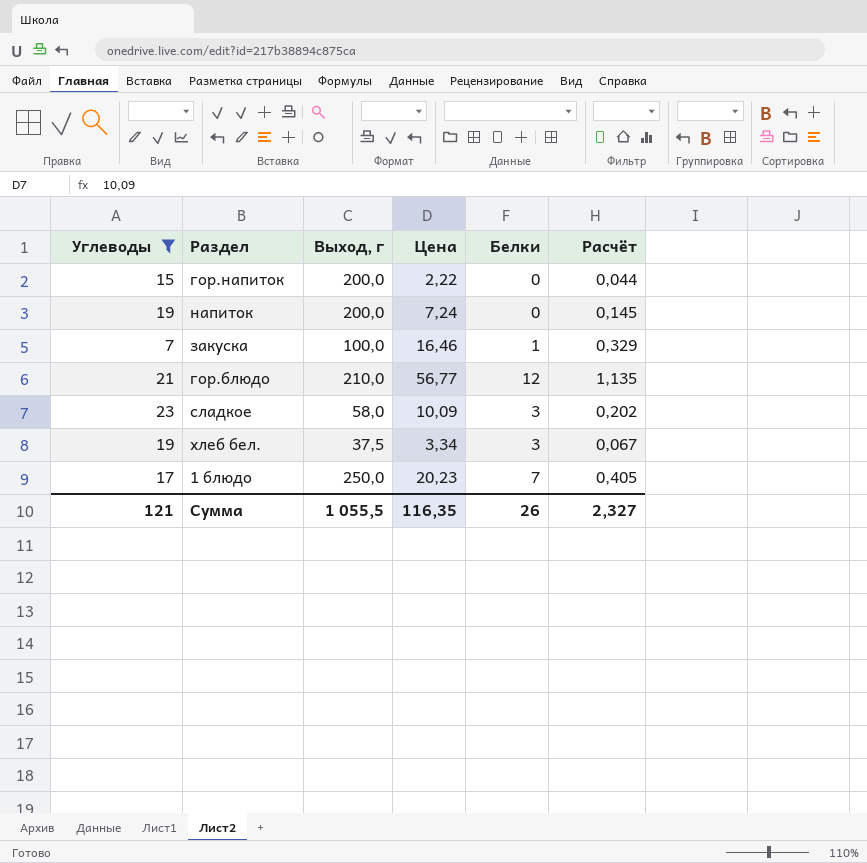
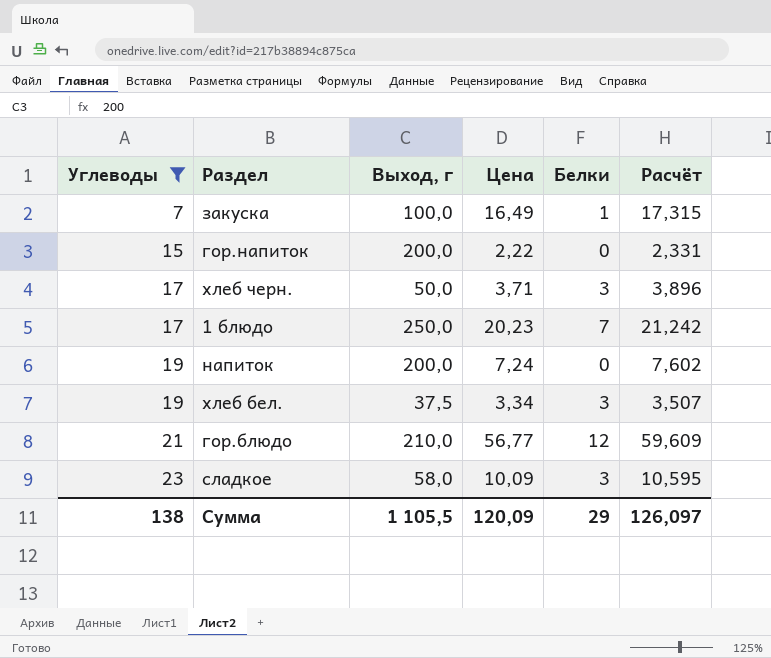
row order: none -> Углеводы ascending
column Расчёт | formula: [Цена] * 0,02 -> [Цена] * 1,05
закуска | Цена: 16,46 -> 16,49
row хлеб черн.: none -> 17 | 50,0 | 3,71 | 3 | 3,896
Сумма | Углеводы: 121 -> 138
Сумма | Выход, г: 1 055,5 -> 1 105,5
Сумма | Цена: 116,35 -> 120,09
Сумма | Белки: 26 -> 29
Сумма | Расчёт: 2,327 -> 126,097

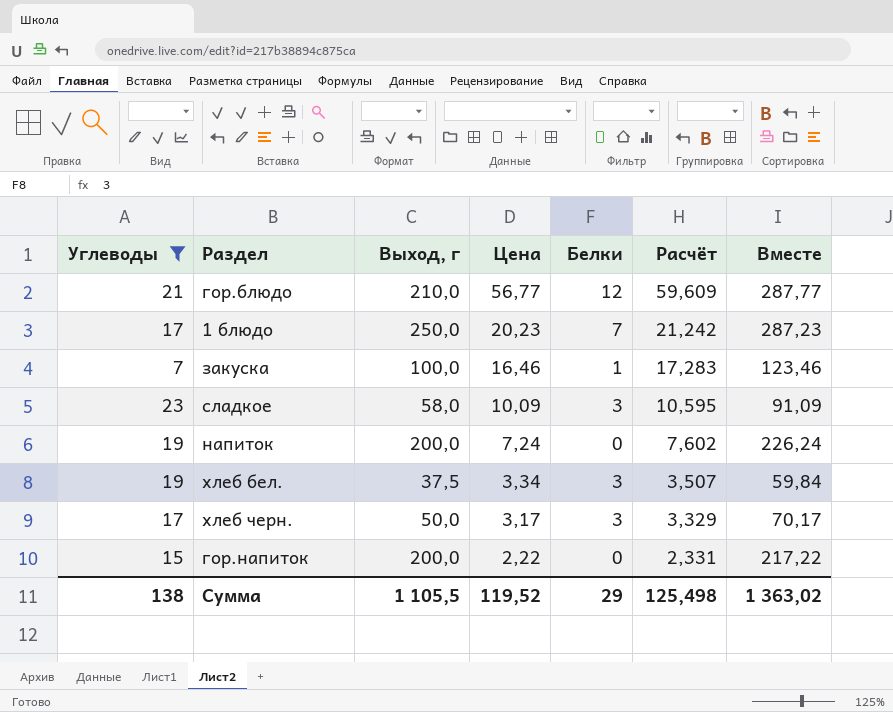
row order: Углеводы ascending -> Цена descending
column Вместе | formula: none -> [Углеводы] + [Выход, г] + [Цена]
закуска | Цена: 16,49 -> 16,46
закуска | Расчёт: 17,315 -> 17,283
хлеб черн. | Цена: 3,71 -> 3,17
хлеб черн. | Расчёт: 3,896 -> 3,329
Сумма | Цена: 120,09 -> 119,52
Сумма | Расчёт: 126,097 -> 125,498

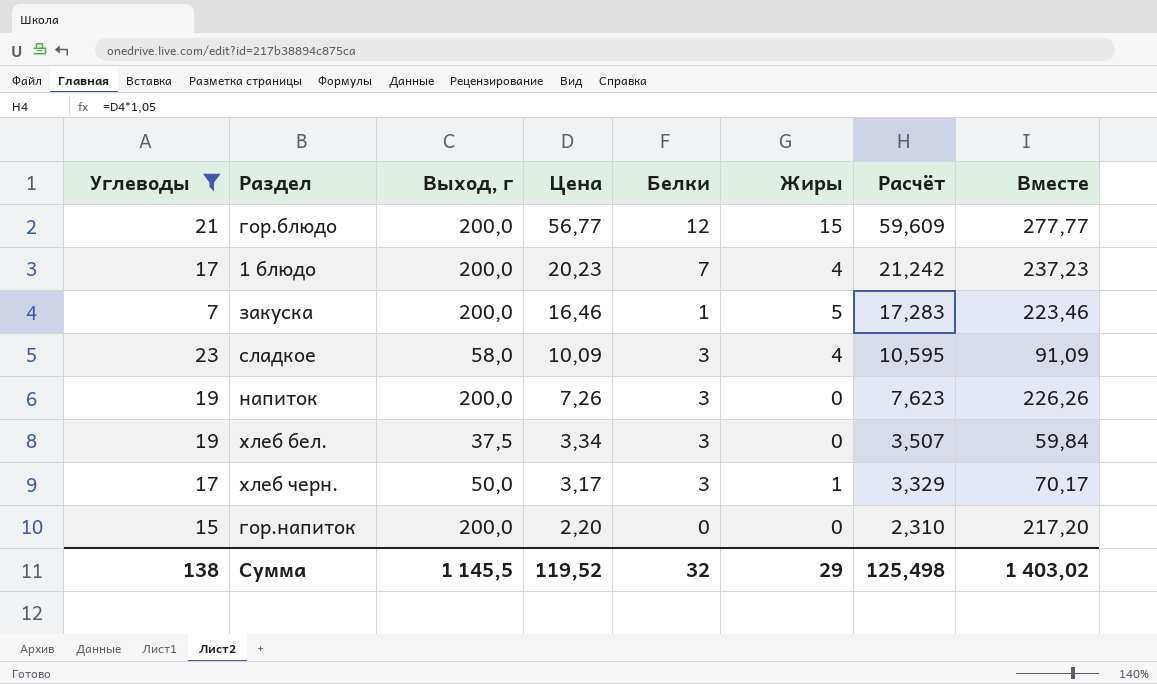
column Жиры | position: none -> 6
гор.блюдо | Выход, г: 210,0 -> 200,0
гор.блюдо | Вместе: 287,77 -> 277,77
1 блюдо | Выход, г: 250,0 -> 200,0
1 блюдо | Вместе: 287,23 -> 237,23
закуска | Выход, г: 100,0 -> 200,0
закуска | Вместе: 123,46 -> 223,46
напиток | Цена: 7,24 -> 7,26
напиток | Белки: 0 -> 3
напиток | Расчёт: 7,602 -> 7,623
напиток | Вместе: 226,24 -> 226,26
гор.напиток | Цена: 2,22 -> 2,20
гор.напиток | Расчёт: 2,331 -> 2,310
гор.напиток | Вместе: 217,22 -> 217,20
Сумма | Выход, г: 1 105,5 -> 1 145,5
Сумма | Белки: 29 -> 32
Сумма | Вместе: 1 363,02 -> 1 403,02

